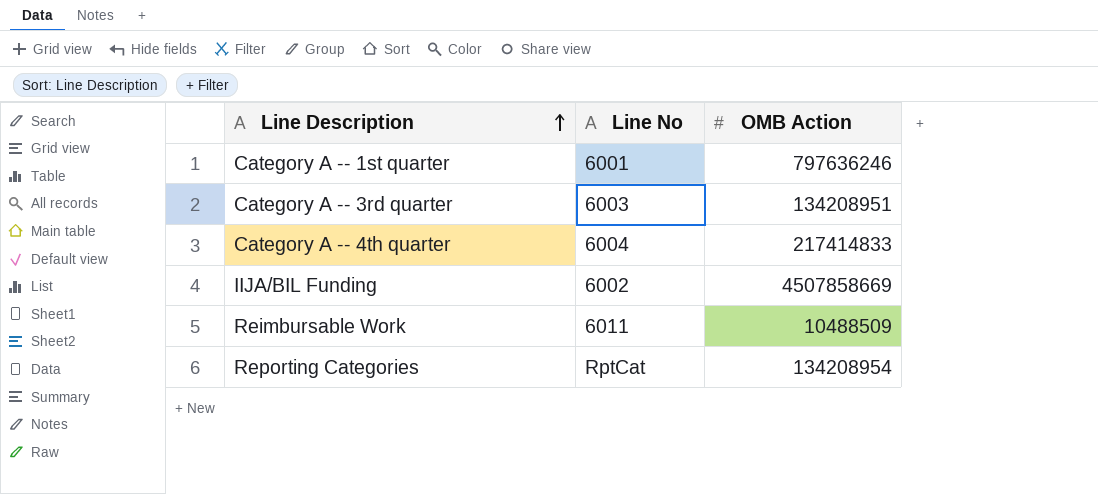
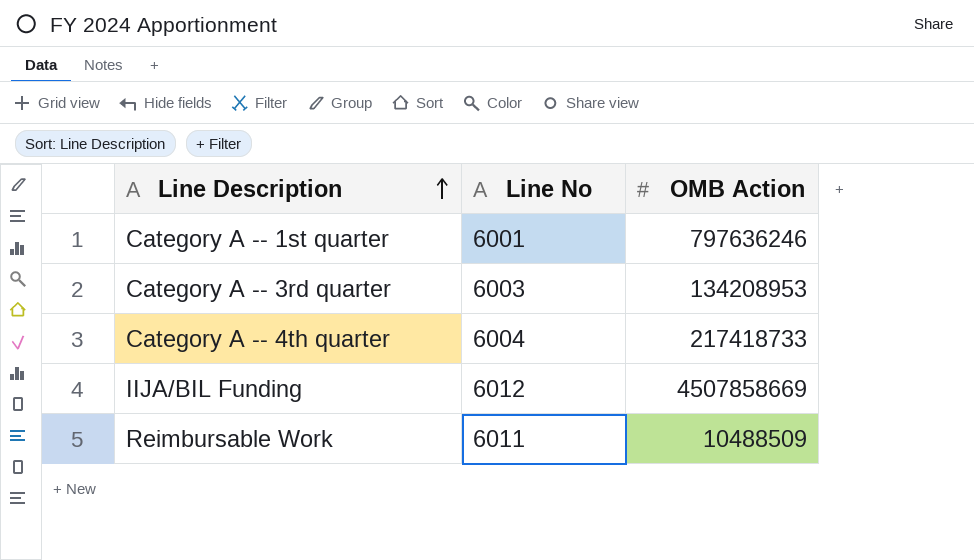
row Reporting Categories: RptCat | 134208954 -> none
Category A -- 3rd quarter | OMB Action: 134208951 -> 134208953
Category A -- 4th quarter | OMB Action: 217414833 -> 217418733
IIJA/BIL Funding | Line No: 6002 -> 6012

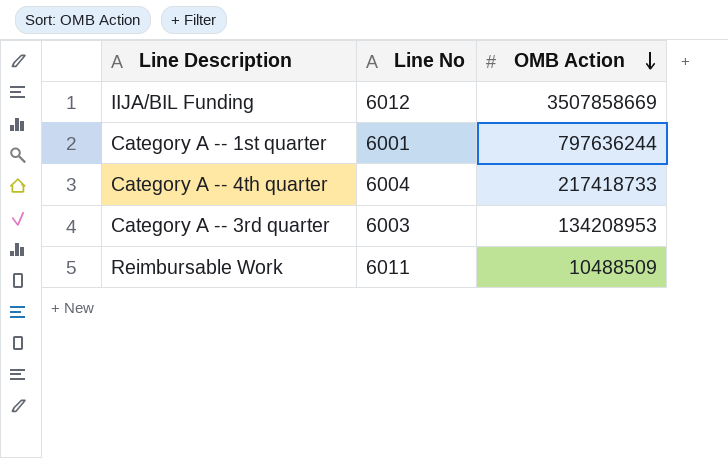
row order: Line Description ascending -> OMB Action descending
IIJA/BIL Funding | OMB Action: 4507858669 -> 3507858669
Category A -- 1st quarter | OMB Action: 797636246 -> 797636244

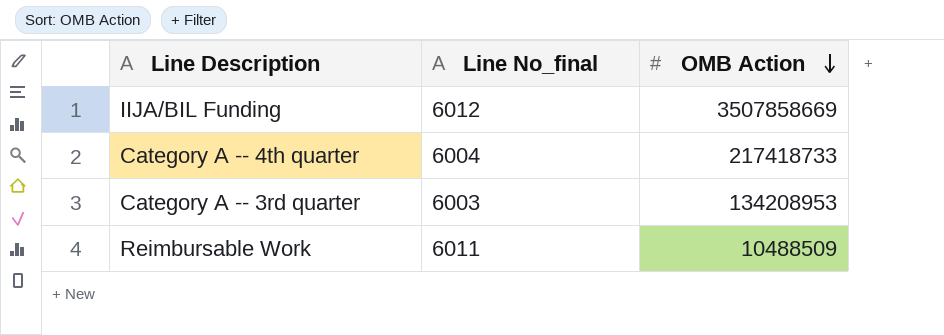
column name: Line No -> Line No_final
row Category A -- 1st quarter: 6001 | 797636244 -> none

